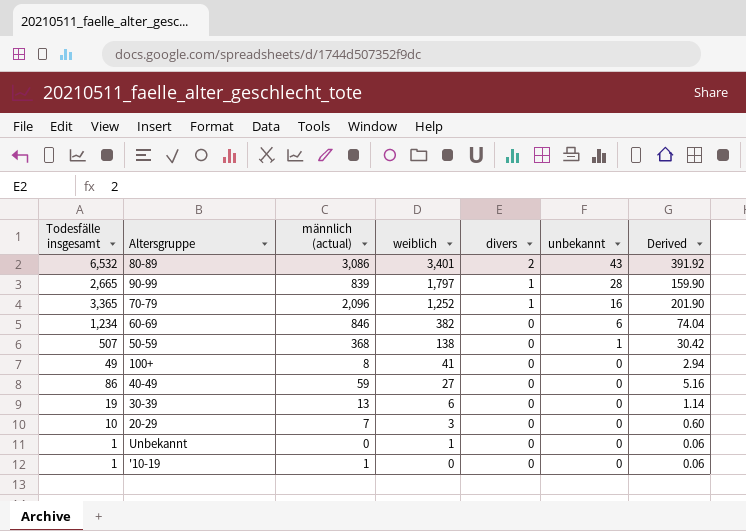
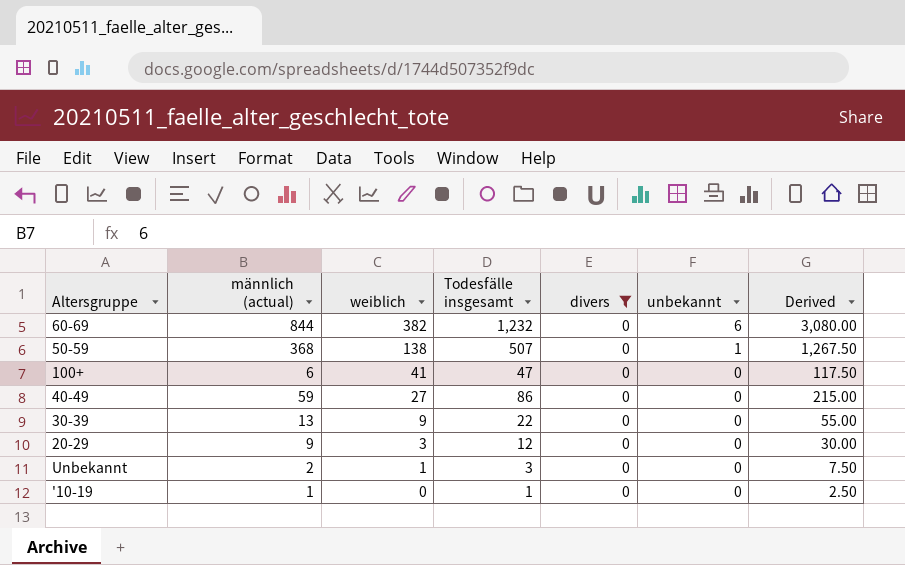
filter: none -> divers = 0
column Todesfälle insgesamt | position: 1 -> 4
column Derived | formula: [Todesfälle insgesamt] * 0.06 -> [Todesfälle insgesamt] * 2.5
60-69 | männlich (actual): 846 -> 844
60-69 | Todesfälle insgesamt: 1,234 -> 1,232
100+ | männlich (actual): 8 -> 6
100+ | Todesfälle insgesamt: 49 -> 47
30-39 | weiblich: 6 -> 9
30-39 | Todesfälle insgesamt: 19 -> 22
20-29 | männlich (actual): 7 -> 9
20-29 | Todesfälle insgesamt: 10 -> 12
Unbekannt | männlich (actual): 0 -> 2
Unbekannt | Todesfälle insgesamt: 1 -> 3

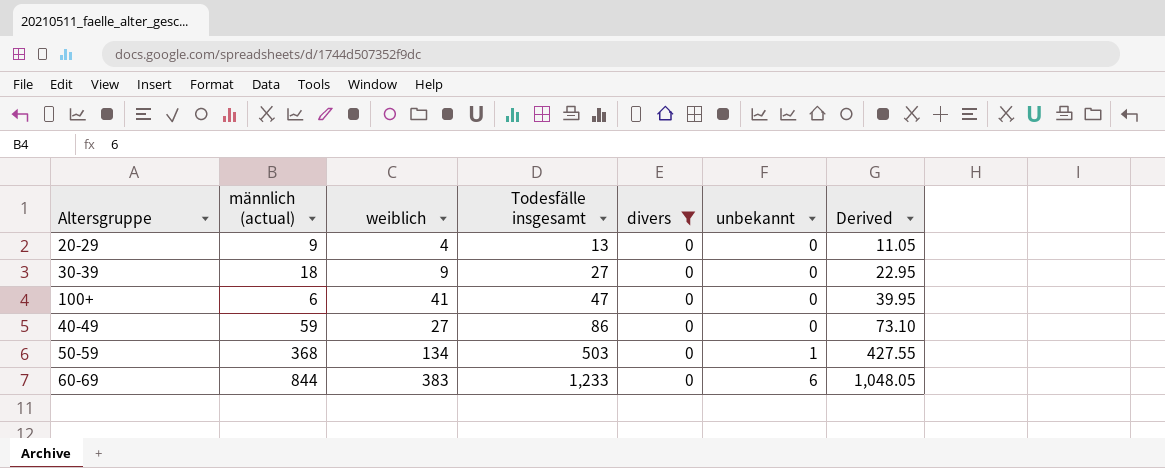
row order: weiblich descending -> Todesfälle insgesamt ascending
column Derived | formula: [Todesfälle insgesamt] * 2.5 -> [Todesfälle insgesamt] * 0.85
row Unbekannt: 2 | 1 | 3 | 0 | 0 | 7.50 -> none
row '10-19: 1 | 0 | 1 | 0 | 0 | 2.50 -> none
20-29 | weiblich: 3 -> 4
20-29 | Todesfälle insgesamt: 12 -> 13
30-39 | männlich (actual): 13 -> 18
30-39 | Todesfälle insgesamt: 22 -> 27
50-59 | weiblich: 138 -> 134
50-59 | Todesfälle insgesamt: 507 -> 503
60-69 | weiblich: 382 -> 383
60-69 | Todesfälle insgesamt: 1,232 -> 1,233

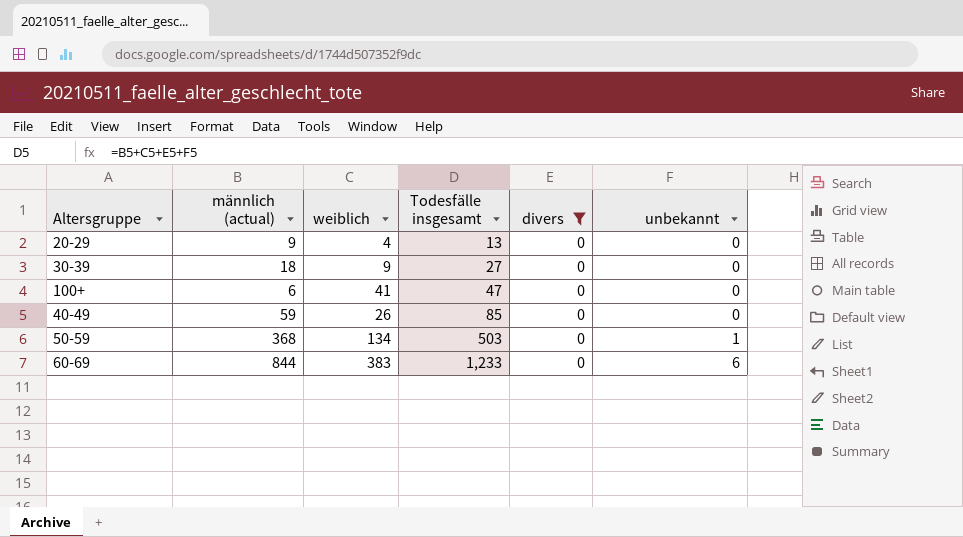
column Derived | formula: [Todesfälle insgesamt] * 0.85 -> none
40-49 | weiblich: 27 -> 26
40-49 | Todesfälle insgesamt: 86 -> 85

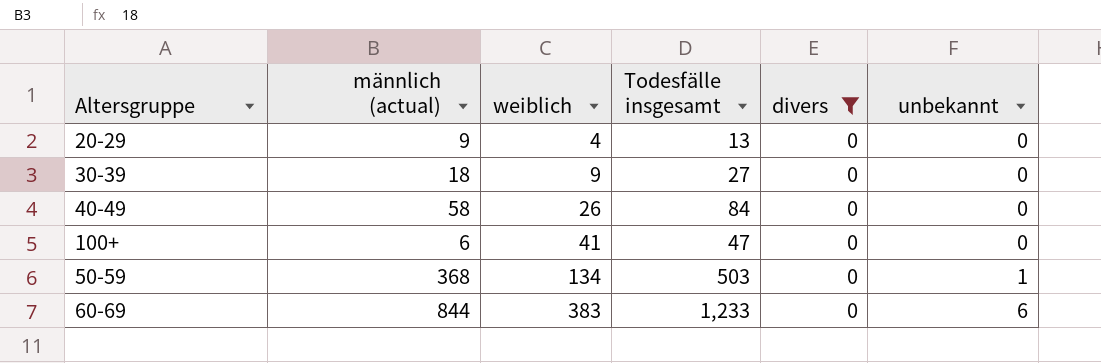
row order: Todesfälle insgesamt ascending -> weiblich ascending
40-49 | männlich (actual): 59 -> 58
40-49 | Todesfälle insgesamt: 85 -> 84

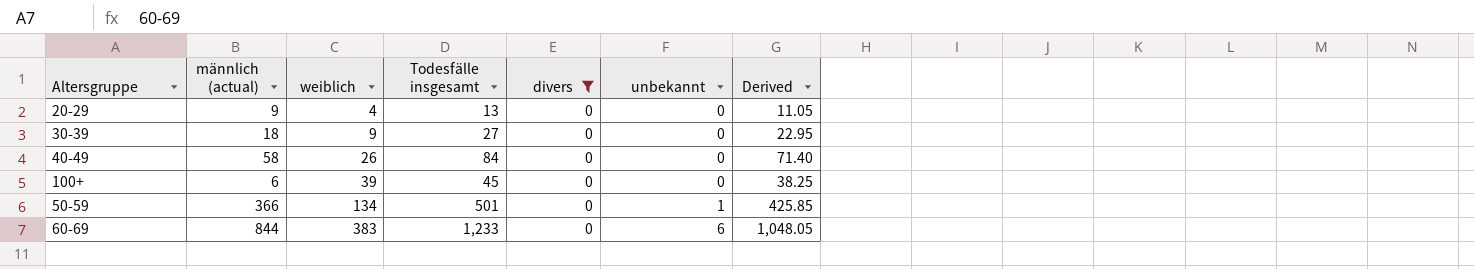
column Derived | formula: none -> [Todesfälle insgesamt] * 0.85
100+ | weiblich: 41 -> 39
100+ | Todesfälle insgesamt: 47 -> 45
50-59 | männlich (actual): 368 -> 366
50-59 | Todesfälle insgesamt: 503 -> 501

